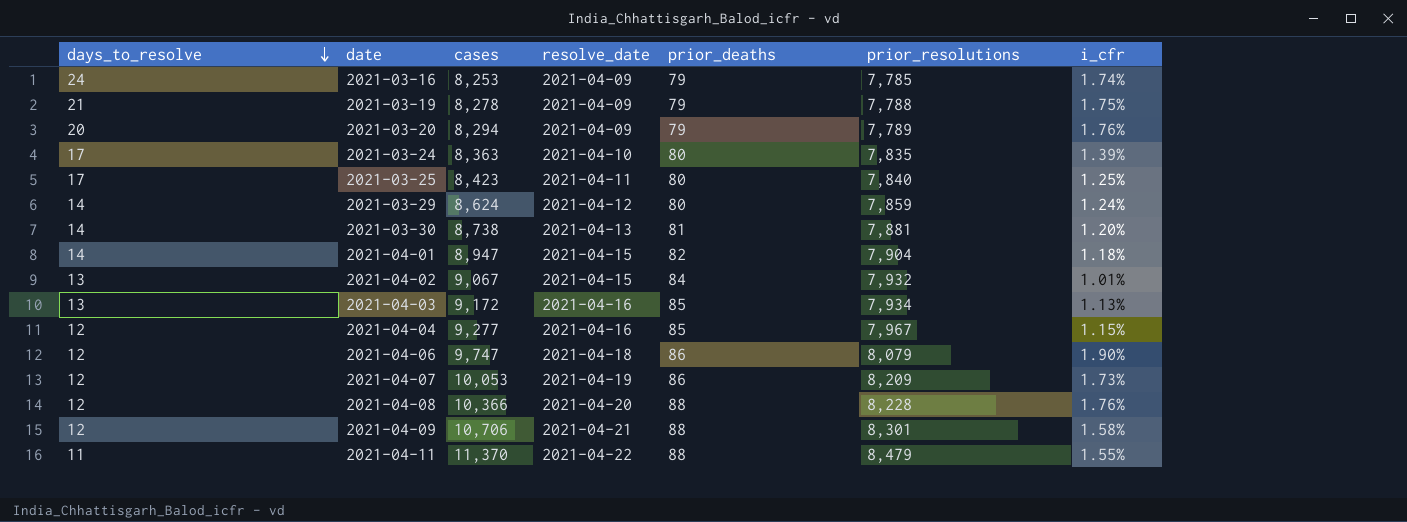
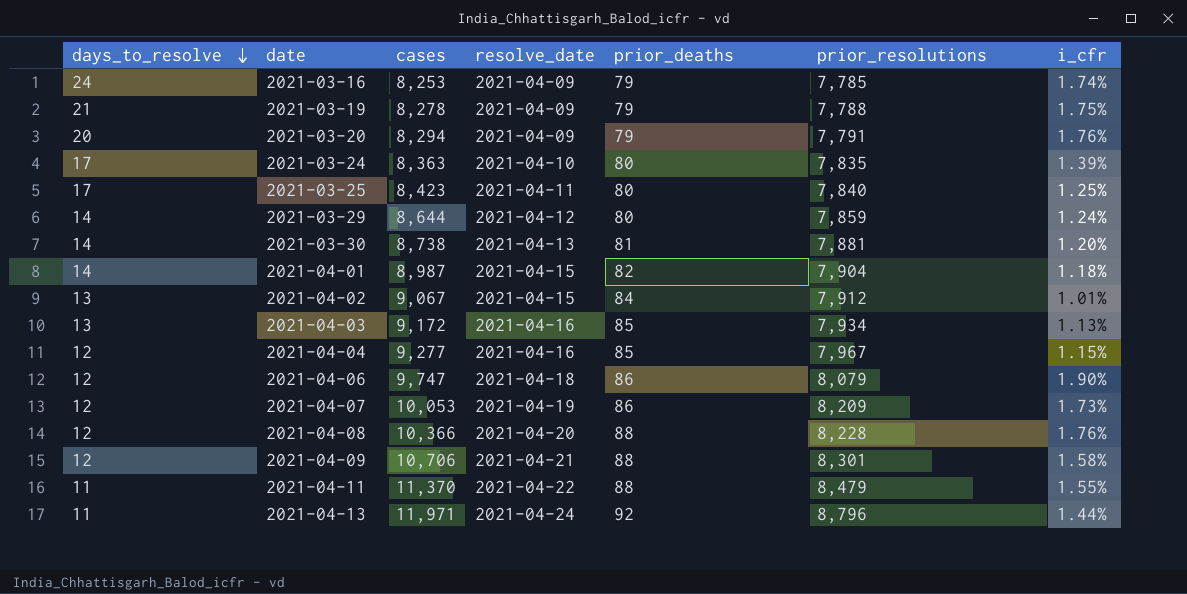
2021-03-20 | prior_resolutions: 7,789 -> 7,791
2021-03-29 | cases: 8,624 -> 8,644
2021-04-01 | cases: 8,947 -> 8,987
2021-04-02 | prior_resolutions: 7,932 -> 7,912
row 2021-04-13: none -> 11 | 11,971 | 2021-04-24 | 92 | 8,796 | 1.44%

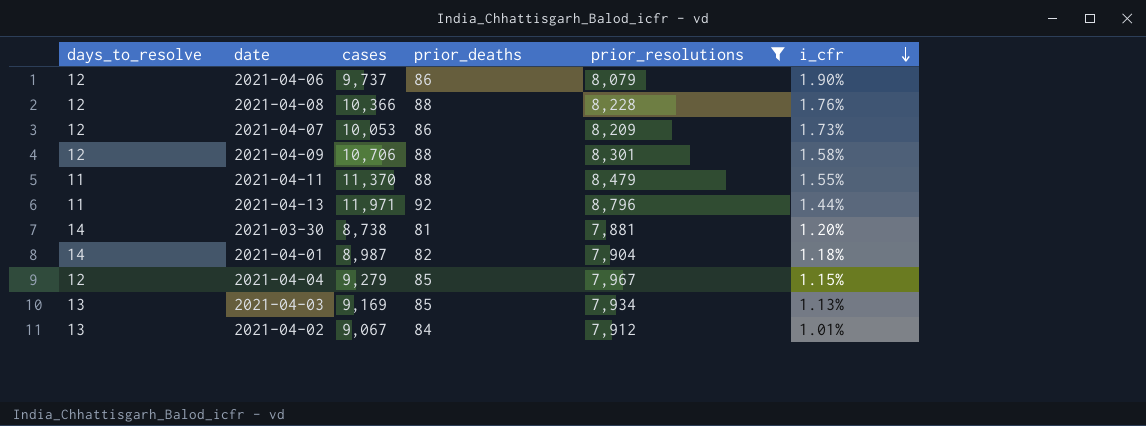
filter: none -> prior_resolutions >= 7,881
row order: days_to_resolve descending -> i_cfr descending
column resolve_date | position: 4 -> none
2021-04-06 | cases: 9,747 -> 9,737
2021-04-04 | cases: 9,277 -> 9,279
2021-04-03 | cases: 9,172 -> 9,169

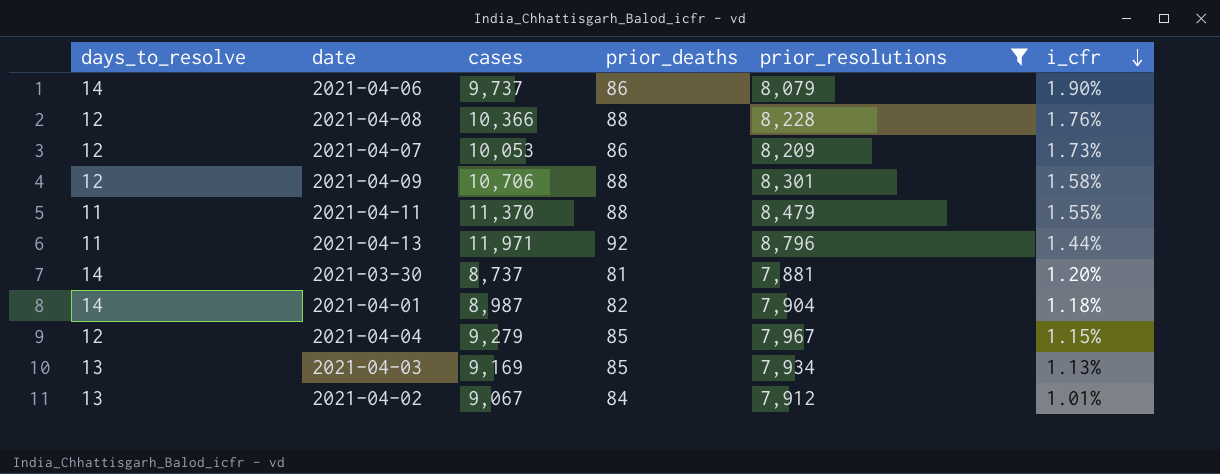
2021-04-06 | days_to_resolve: 12 -> 14
2021-03-30 | cases: 8,738 -> 8,737

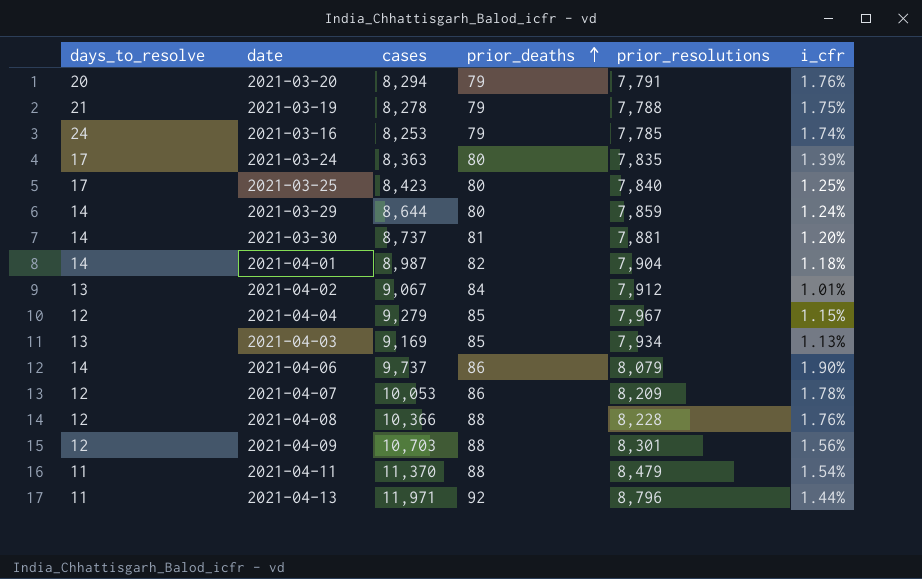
filter: prior_resolutions >= 7,881 -> none
row order: i_cfr descending -> prior_deaths ascending
2021-04-07 | i_cfr: 1.73% -> 1.78%
2021-04-09 | cases: 10,706 -> 10,703
2021-04-09 | i_cfr: 1.58% -> 1.56%
2021-04-11 | i_cfr: 1.55% -> 1.54%

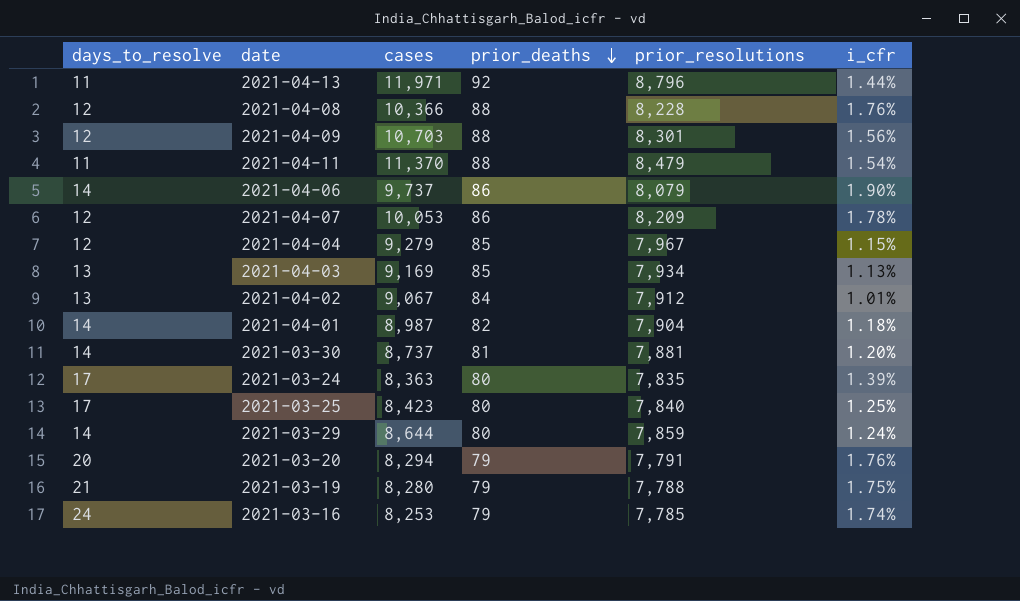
row order: prior_deaths ascending -> prior_deaths descending
2021-03-19 | cases: 8,278 -> 8,280

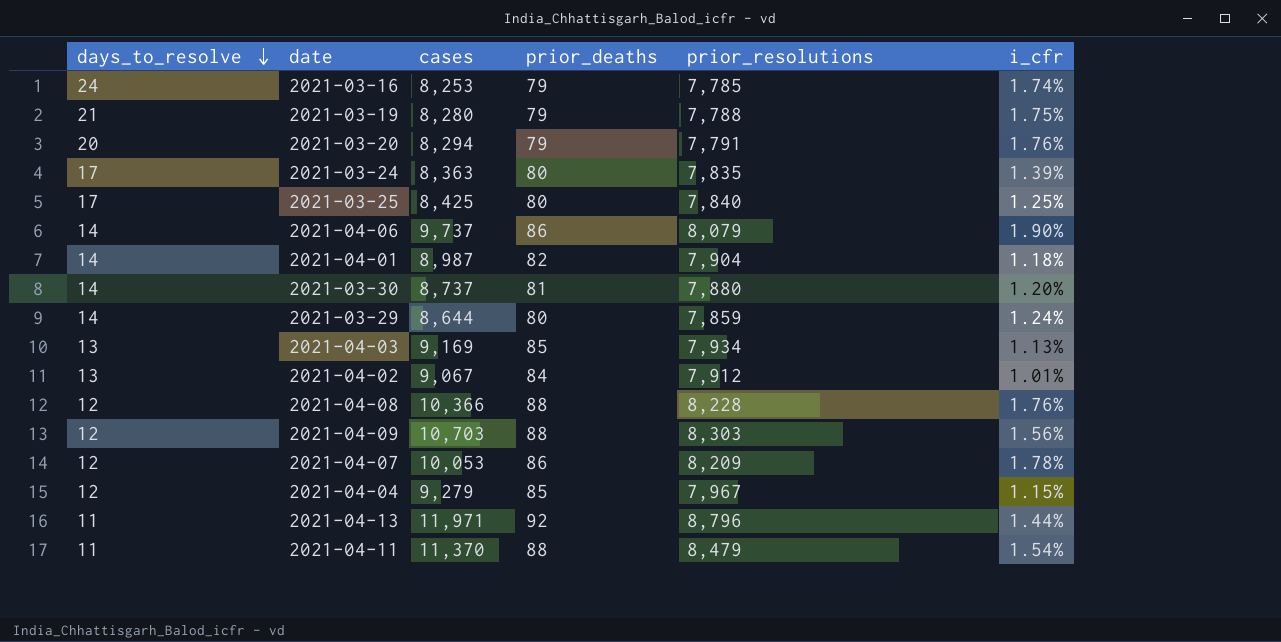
row order: prior_deaths descending -> days_to_resolve descending
2021-03-25 | cases: 8,423 -> 8,425
2021-03-30 | prior_resolutions: 7,881 -> 7,880
2021-04-09 | prior_resolutions: 8,301 -> 8,303

